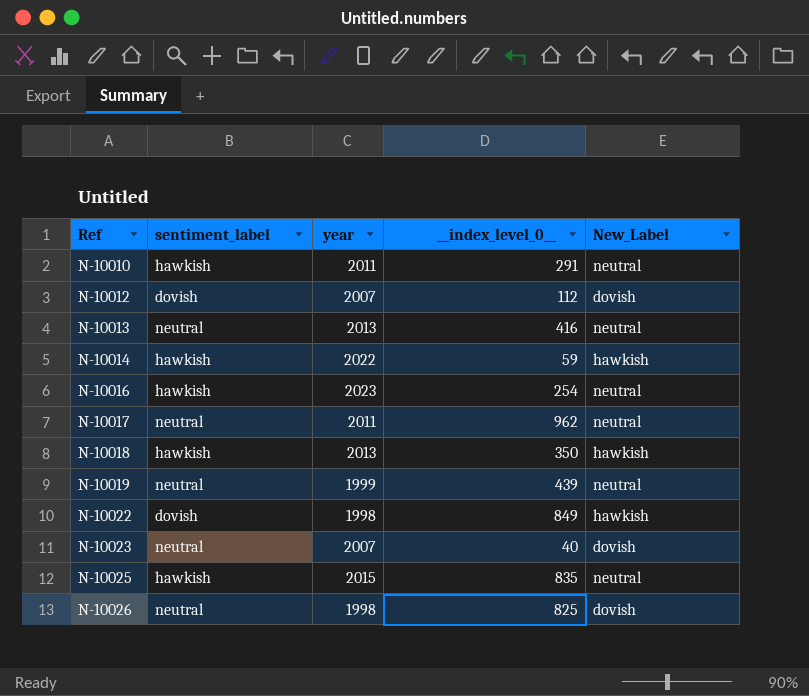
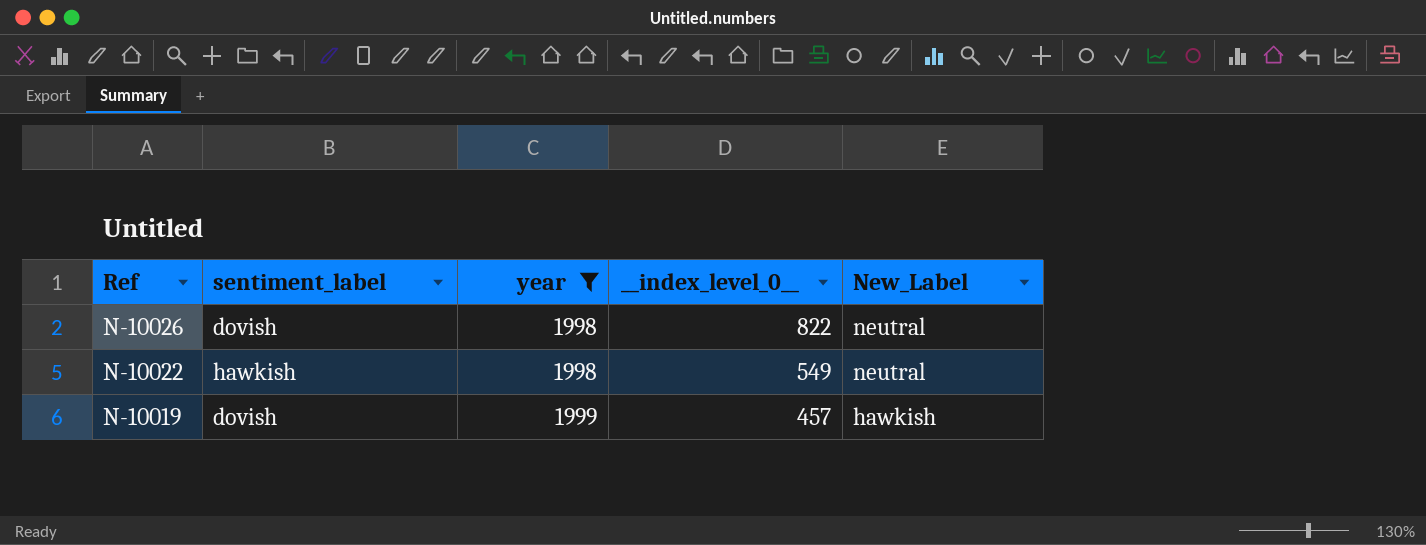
filter: none -> year <= 1999
row order: Ref ascending -> Ref descending
N-10026 | sentiment_label: neutral -> dovish
N-10026 | __index_level_0__: 825 -> 822
N-10026 | New_Label: dovish -> neutral
N-10022 | sentiment_label: dovish -> hawkish
N-10022 | __index_level_0__: 849 -> 549
N-10022 | New_Label: hawkish -> neutral
N-10019 | sentiment_label: neutral -> dovish
N-10019 | __index_level_0__: 439 -> 457
N-10019 | New_Label: neutral -> hawkish

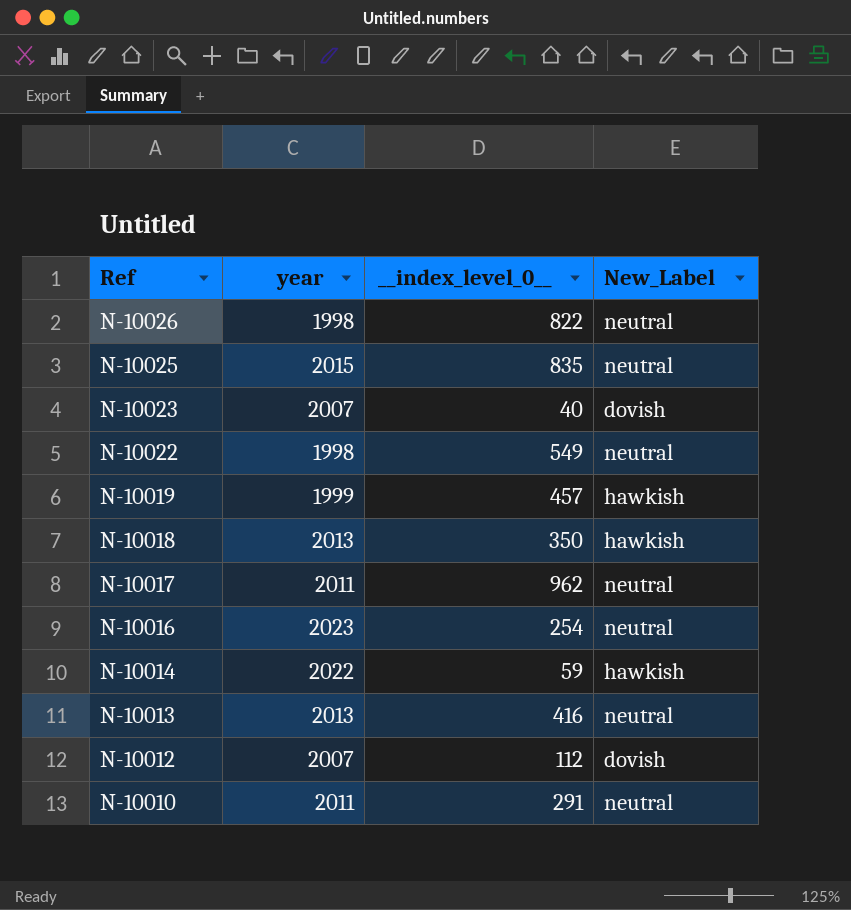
filter: year <= 1999 -> none
column sentiment_label | position: 2 -> none

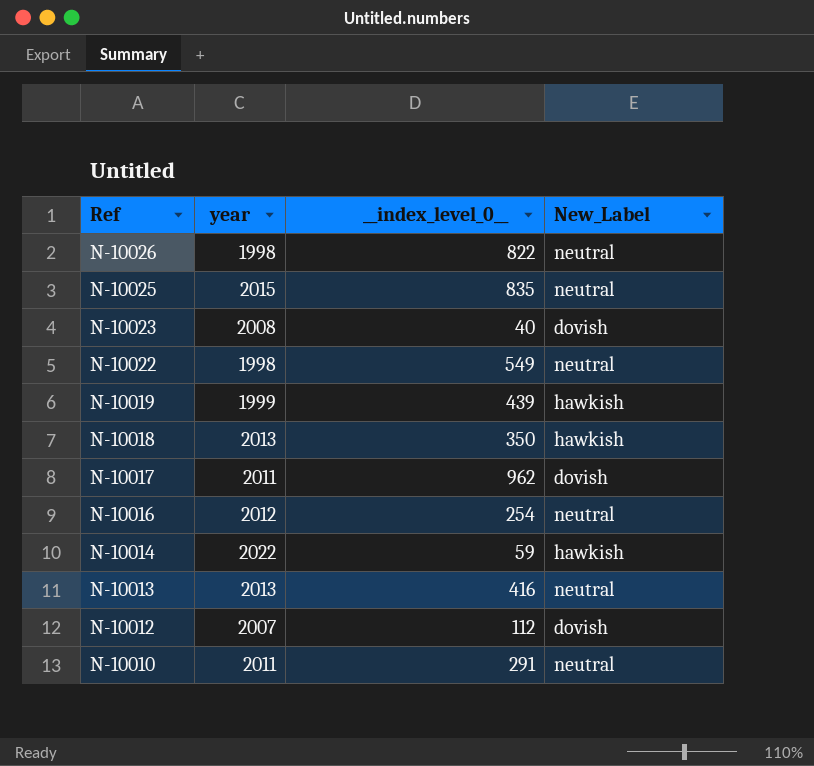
N-10023 | year: 2007 -> 2008
N-10019 | __index_level_0__: 457 -> 439
N-10017 | New_Label: neutral -> dovish
N-10016 | year: 2023 -> 2012

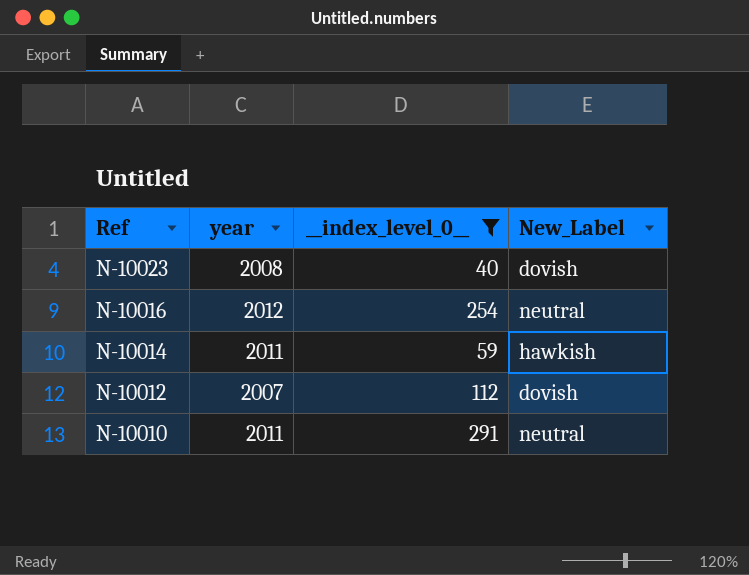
filter: none -> __index_level_0__ <= 291
N-10014 | year: 2022 -> 2011

